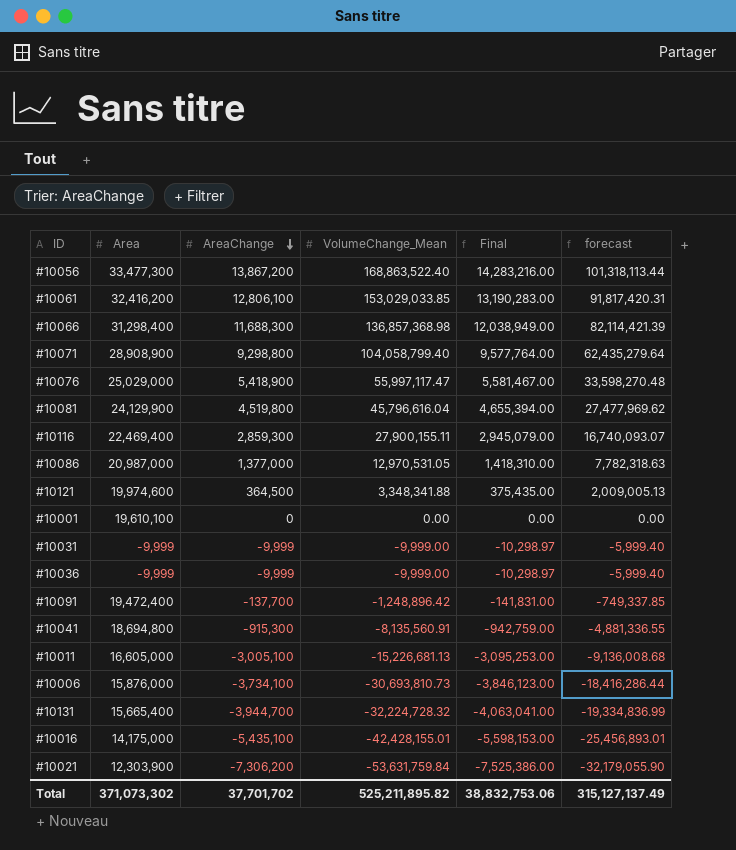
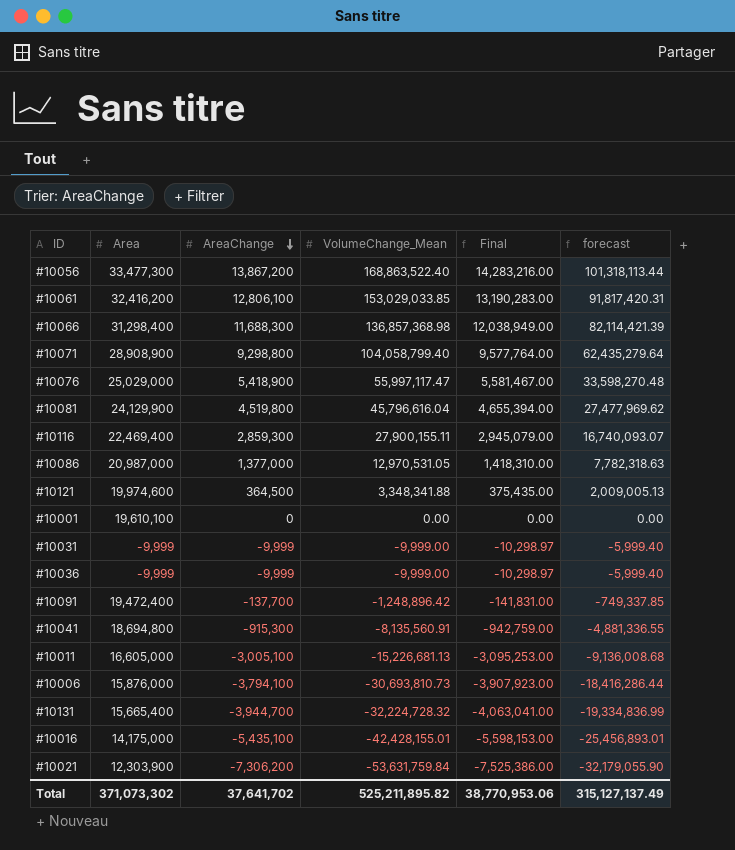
#10006 | AreaChange: -3,734,100 -> -3,794,100
#10006 | Final: -3,846,123.00 -> -3,907,923.00
Total | AreaChange: 37,701,702 -> 37,641,702
Total | Final: 38,832,753.06 -> 38,770,953.06

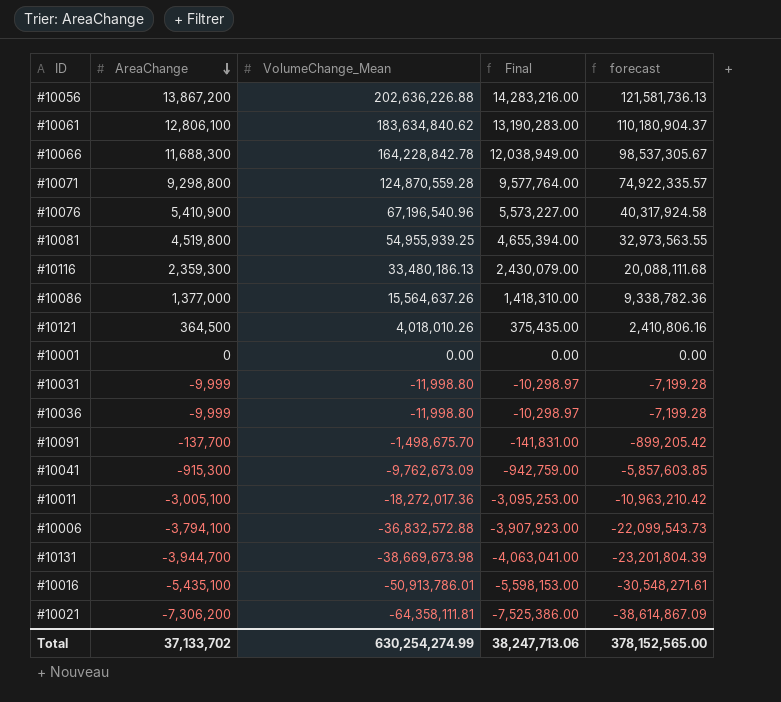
column Area | position: 2 -> none
#10056 | VolumeChange_Mean: 168,863,522.40 -> 202,636,226.88
#10056 | forecast: 101,318,113.44 -> 121,581,736.13
#10061 | VolumeChange_Mean: 153,029,033.85 -> 183,634,840.62
#10061 | forecast: 91,817,420.31 -> 110,180,904.37
#10066 | VolumeChange_Mean: 136,857,368.98 -> 164,228,842.78
#10066 | forecast: 82,114,421.39 -> 98,537,305.67
#10071 | VolumeChange_Mean: 104,058,799.40 -> 124,870,559.28
#10071 | forecast: 62,435,279.64 -> 74,922,335.57
#10076 | AreaChange: 5,418,900 -> 5,410,900
#10076 | VolumeChange_Mean: 55,997,117.47 -> 67,196,540.96
#10076 | Final: 5,581,467.00 -> 5,573,227.00
#10076 | forecast: 33,598,270.48 -> 40,317,924.58
#10081 | VolumeChange_Mean: 45,796,616.04 -> 54,955,939.25
#10081 | forecast: 27,477,969.62 -> 32,973,563.55
#10116 | AreaChange: 2,859,300 -> 2,359,300
#10116 | VolumeChange_Mean: 27,900,155.11 -> 33,480,186.13
#10116 | Final: 2,945,079.00 -> 2,430,079.00
#10116 | forecast: 16,740,093.07 -> 20,088,111.68
#10086 | VolumeChange_Mean: 12,970,531.05 -> 15,564,637.26
#10086 | forecast: 7,782,318.63 -> 9,338,782.36
#10121 | VolumeChange_Mean: 3,348,341.88 -> 4,018,010.26
#10121 | forecast: 2,009,005.13 -> 2,410,806.16
#10031 | VolumeChange_Mean: -9,999.00 -> -11,998.80
#10031 | forecast: -5,999.40 -> -7,199.28
#10036 | VolumeChange_Mean: -9,999.00 -> -11,998.80
#10036 | forecast: -5,999.40 -> -7,199.28
#10091 | VolumeChange_Mean: -1,248,896.42 -> -1,498,675.70
#10091 | forecast: -749,337.85 -> -899,205.42
#10041 | VolumeChange_Mean: -8,135,560.91 -> -9,762,673.09
#10041 | forecast: -4,881,336.55 -> -5,857,603.85
#10011 | VolumeChange_Mean: -15,226,681.13 -> -18,272,017.36
#10011 | forecast: -9,136,008.68 -> -10,963,210.42
#10006 | VolumeChange_Mean: -30,693,810.73 -> -36,832,572.88
#10006 | forecast: -18,416,286.44 -> -22,099,543.73
#10131 | VolumeChange_Mean: -32,224,728.32 -> -38,669,673.98
#10131 | forecast: -19,334,836.99 -> -23,201,804.39
#10016 | VolumeChange_Mean: -42,428,155.01 -> -50,913,786.01
#10016 | forecast: -25,456,893.01 -> -30,548,271.61
#10021 | VolumeChange_Mean: -53,631,759.84 -> -64,358,111.81
#10021 | forecast: -32,179,055.90 -> -38,614,867.09
Total | AreaChange: 37,641,702 -> 37,133,702
Total | VolumeChange_Mean: 525,211,895.82 -> 630,254,274.99
Total | Final: 38,770,953.06 -> 38,247,713.06
Total | forecast: 315,127,137.49 -> 378,152,565.00

